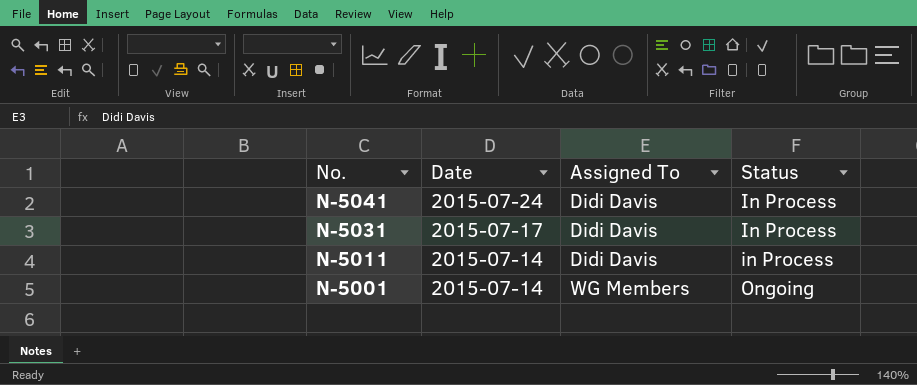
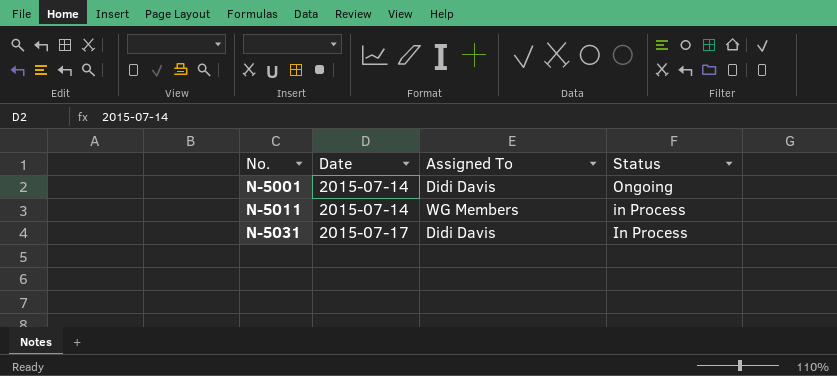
row order: No. descending -> No. ascending
row N-5041: 2015-07-24 | Didi Davis | In Process -> none
N-5001 | Assigned To: WG Members -> Didi Davis
N-5011 | Assigned To: Didi Davis -> WG Members

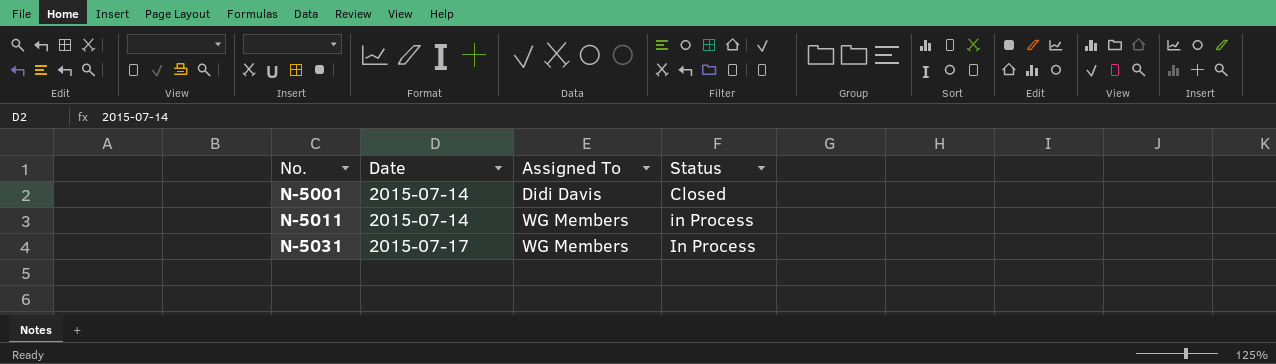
N-5001 | Status: Ongoing -> Closed
N-5031 | Assigned To: Didi Davis -> WG Members

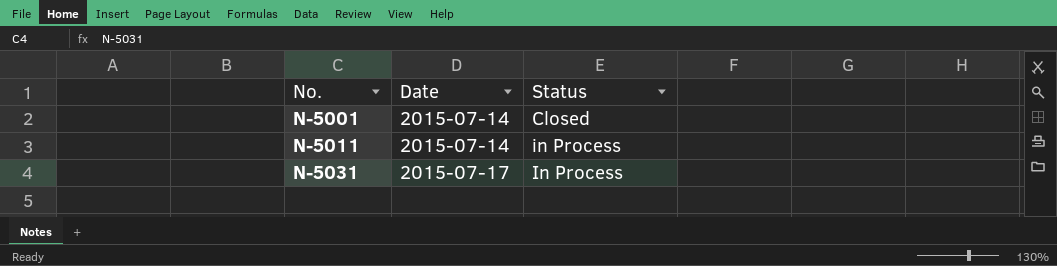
column Assigned To | position: 3 -> none

